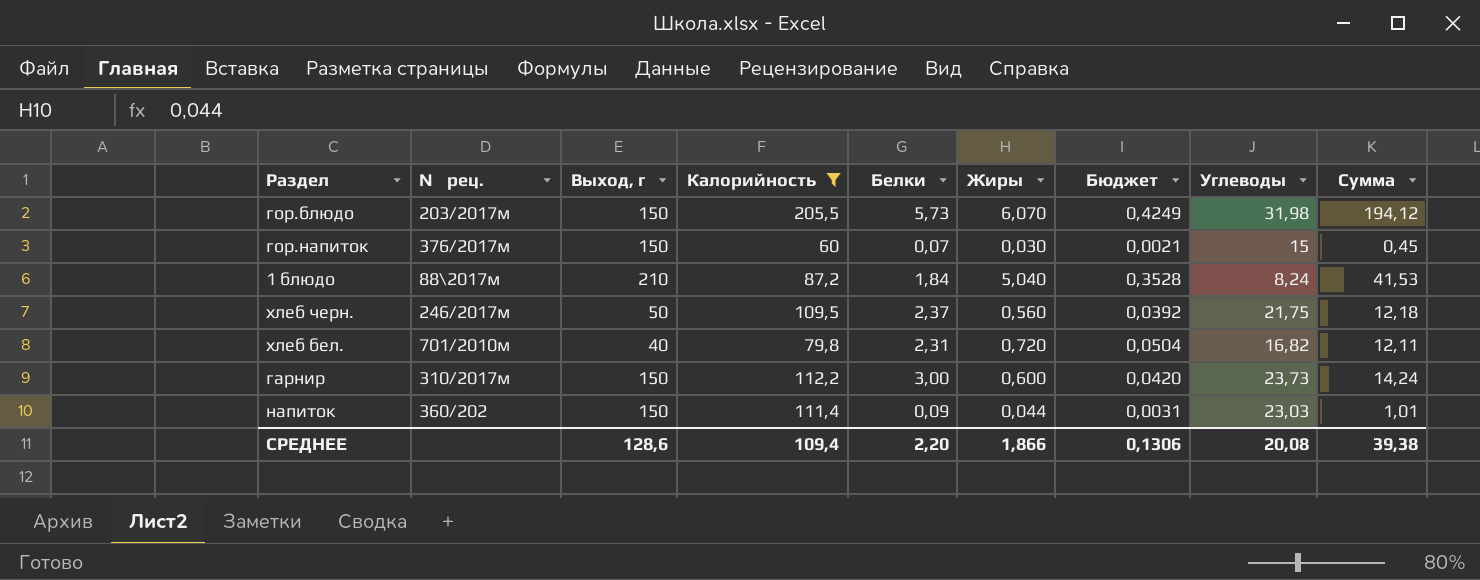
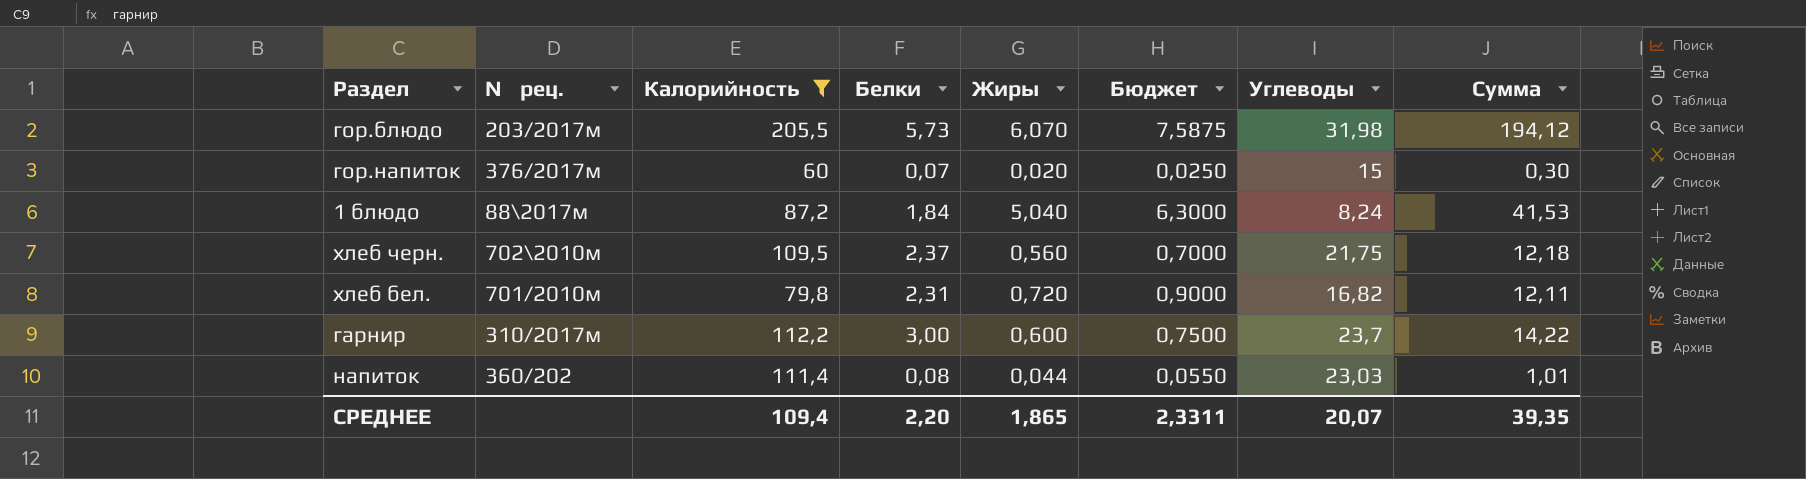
column Выход, г | position: 3 -> none
column Бюджет | formula: [Жиры] * 0,07 -> [Жиры] * 1,25
гор.напиток | Жиры: 0,030 -> 0,020
гор.напиток | Сумма: 0,45 -> 0,30
хлеб черн. | № рец.: 246/2017м -> 702\2010м
гарнир | Углеводы: 23,73 -> 23,7
гарнир | Сумма: 14,24 -> 14,22
напиток | Белки: 0,09 -> 0,08
СРЕДНЕЕ | Жиры: 1,866 -> 1,865
СРЕДНЕЕ | Бюджет: 0,1306 -> 2,3311
СРЕДНЕЕ | Углеводы: 20,08 -> 20,07
СРЕДНЕЕ | Сумма: 39,38 -> 39,35

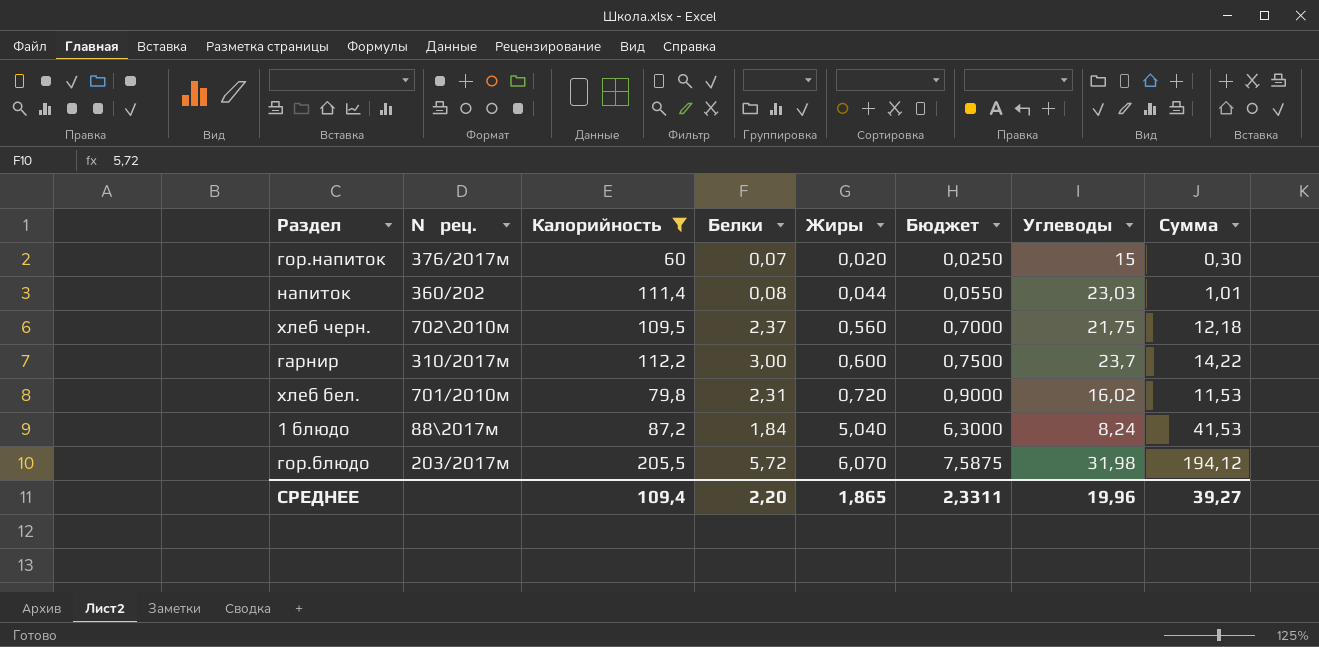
row order: none -> Жиры ascending
хлеб бел. | Углеводы: 16,82 -> 16,02
хлеб бел. | Сумма: 12,11 -> 11,53
гор.блюдо | Белки: 5,73 -> 5,72
СРЕДНЕЕ | Углеводы: 20,07 -> 19,96
СРЕДНЕЕ | Сумма: 39,35 -> 39,27

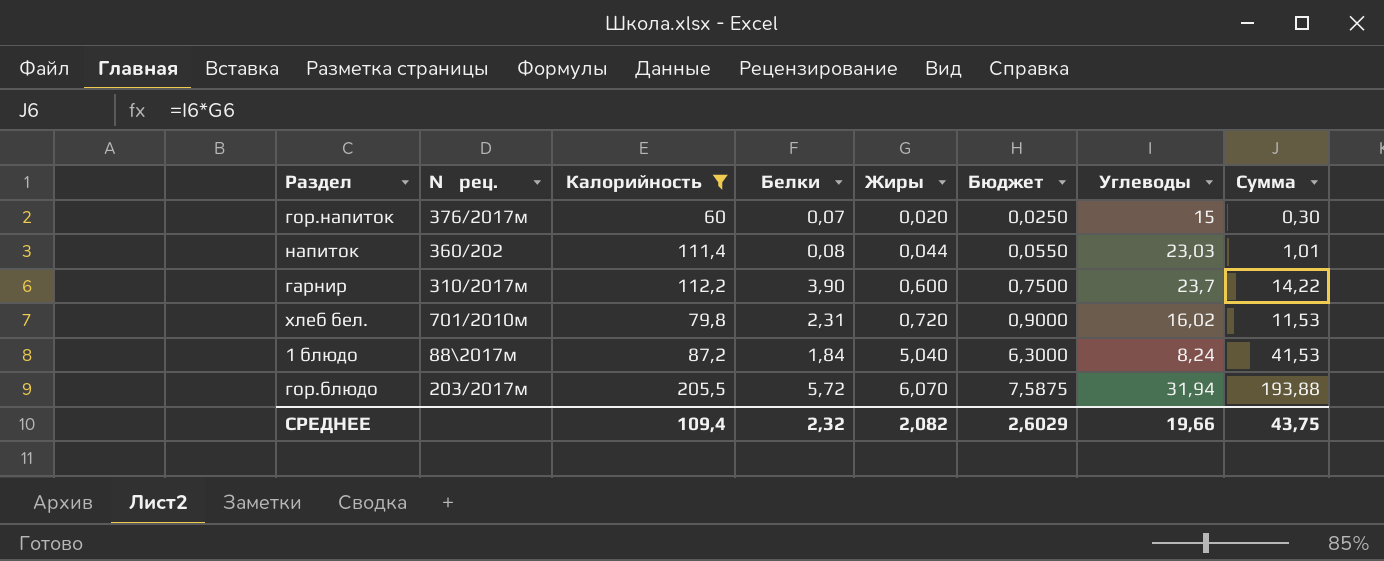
row хлеб черн.: 702\2010м | 109,5 | 2,37 | 0,560 | 0,7000 | 21,75 | 12,18 -> none
гарнир | Белки: 3,00 -> 3,90
гор.блюдо | Углеводы: 31,98 -> 31,94
гор.блюдо | Сумма: 194,12 -> 193,88
СРЕДНЕЕ | Белки: 2,20 -> 2,32
СРЕДНЕЕ | Жиры: 1,865 -> 2,082
СРЕДНЕЕ | Бюджет: 2,3311 -> 2,6029
СРЕДНЕЕ | Углеводы: 19,96 -> 19,66
СРЕДНЕЕ | Сумма: 39,27 -> 43,75

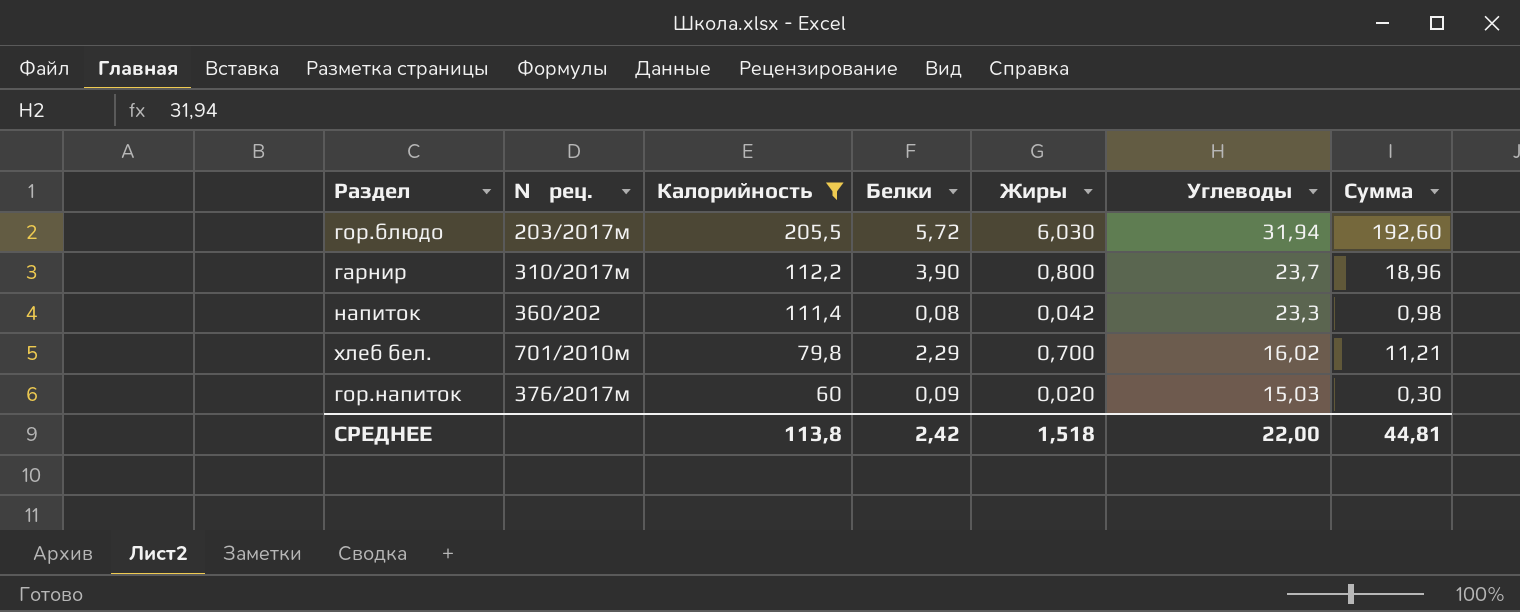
row order: Жиры ascending -> Калорийность descending
column Бюджет | formula: [Жиры] * 1,25 -> none
row 1 блюдо: 88\2017м | 87,2 | 1,84 | 5,040 | 6,3000 | 8,24 | 41,53 -> none
гор.блюдо | Жиры: 6,070 -> 6,030
гор.блюдо | Сумма: 193,88 -> 192,60
гарнир | Жиры: 0,600 -> 0,800
гарнир | Сумма: 14,22 -> 18,96
напиток | Жиры: 0,044 -> 0,042
напиток | Углеводы: 23,03 -> 23,3
напиток | Сумма: 1,01 -> 0,98
хлеб бел. | Белки: 2,31 -> 2,29
хлеб бел. | Жиры: 0,720 -> 0,700
хлеб бел. | Сумма: 11,53 -> 11,21
гор.напиток | Белки: 0,07 -> 0,09
гор.напиток | Углеводы: 15 -> 15,03
СРЕДНЕЕ | Калорийность: 109,4 -> 113,8
СРЕДНЕЕ | Белки: 2,32 -> 2,42
СРЕДНЕЕ | Жиры: 2,082 -> 1,518
СРЕДНЕЕ | Углеводы: 19,66 -> 22,00
СРЕДНЕЕ | Сумма: 43,75 -> 44,81

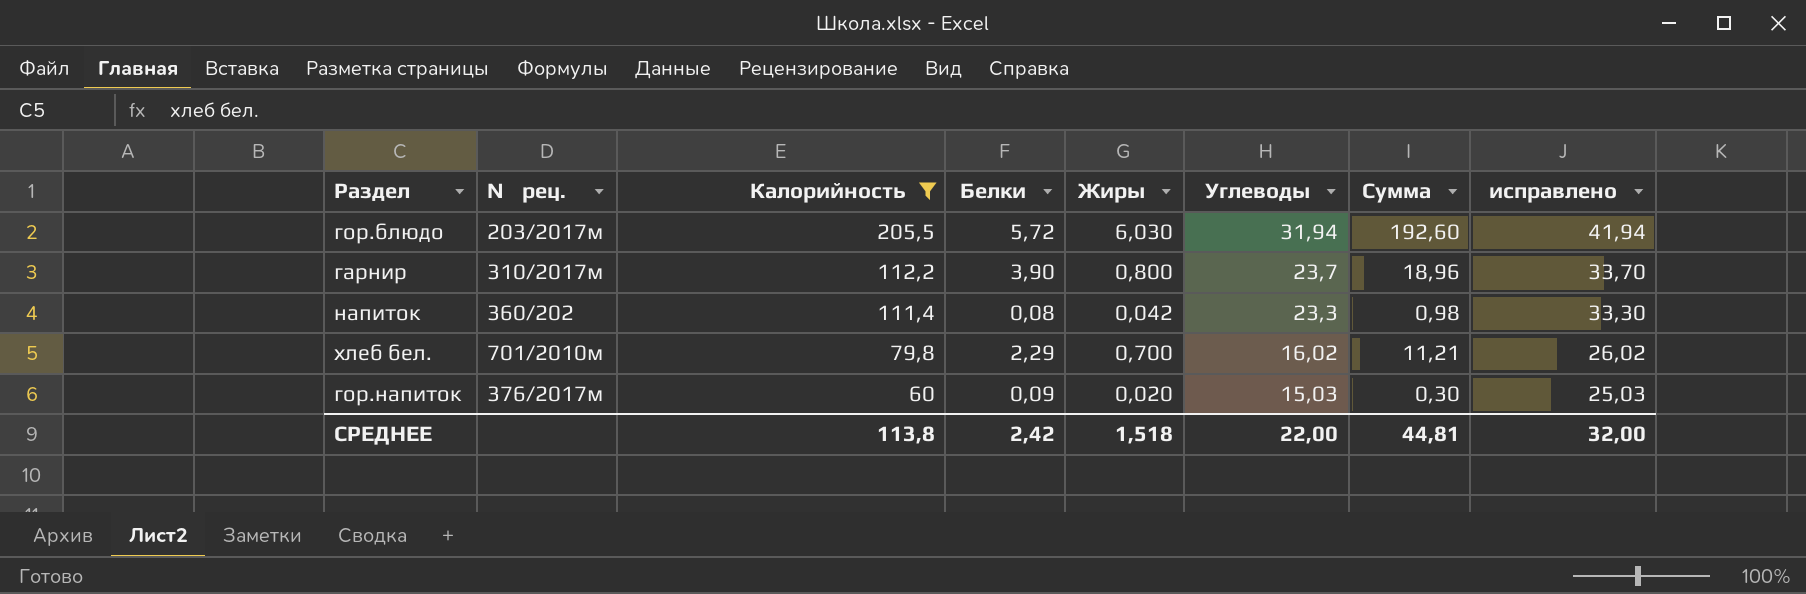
column исправлено | formula: none -> [Углеводы] + 10

